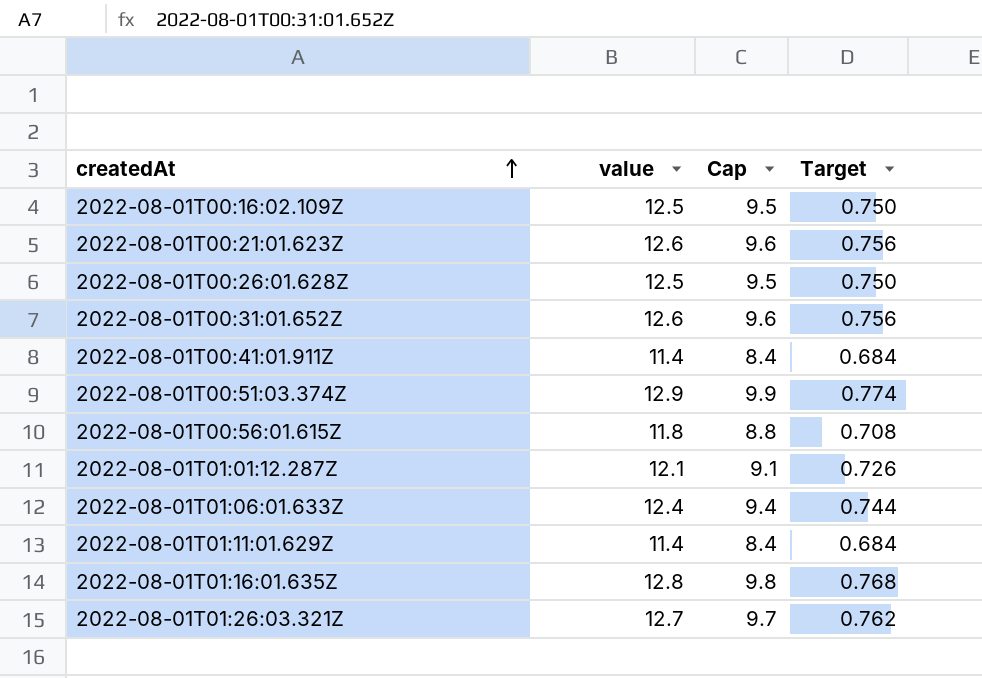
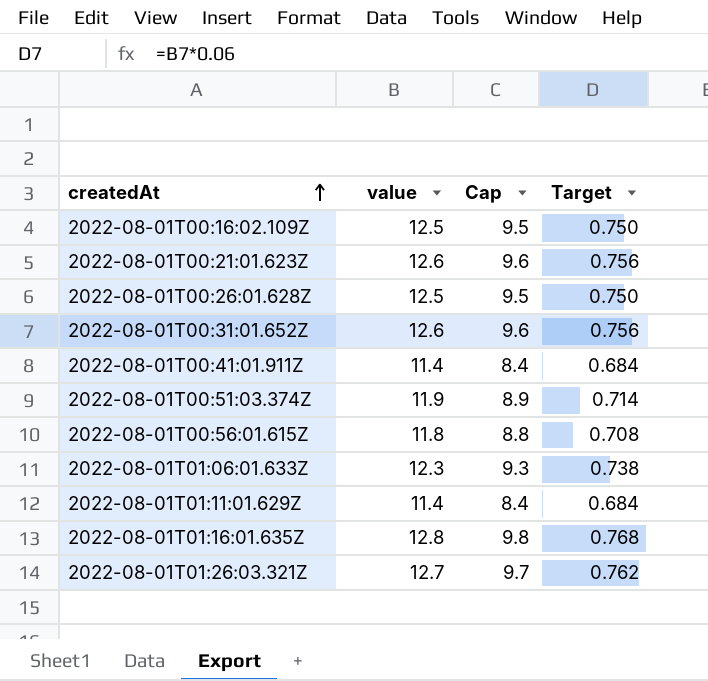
row 2022-08-01T01:01:12.287Z: 12.1 | 9.1 | 0.726 -> none
2022-08-01T00:51:03.374Z | value: 12.9 -> 11.9
2022-08-01T00:51:03.374Z | Cap: 9.9 -> 8.9
2022-08-01T00:51:03.374Z | Target: 0.774 -> 0.714
2022-08-01T01:06:01.633Z | value: 12.4 -> 12.3
2022-08-01T01:06:01.633Z | Cap: 9.4 -> 9.3
2022-08-01T01:06:01.633Z | Target: 0.744 -> 0.738

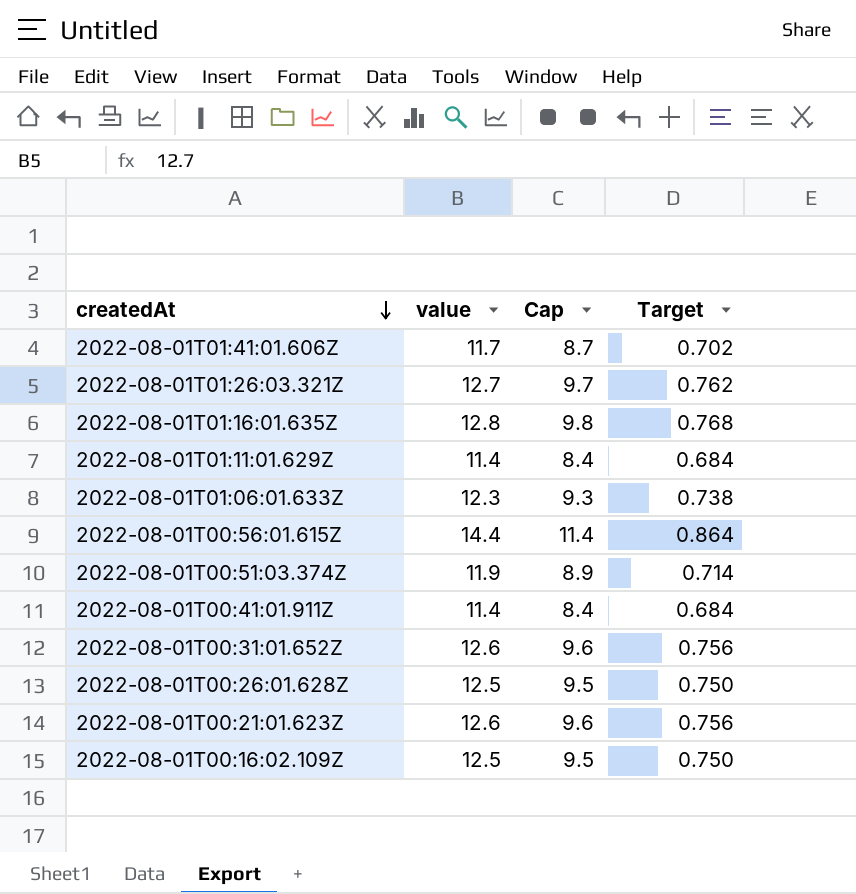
row order: createdAt ascending -> createdAt descending
row 2022-08-01T01:41:01.606Z: none -> 11.7 | 8.7 | 0.702
2022-08-01T00:56:01.615Z | value: 11.8 -> 14.4
2022-08-01T00:56:01.615Z | Cap: 8.8 -> 11.4
2022-08-01T00:56:01.615Z | Target: 0.708 -> 0.864

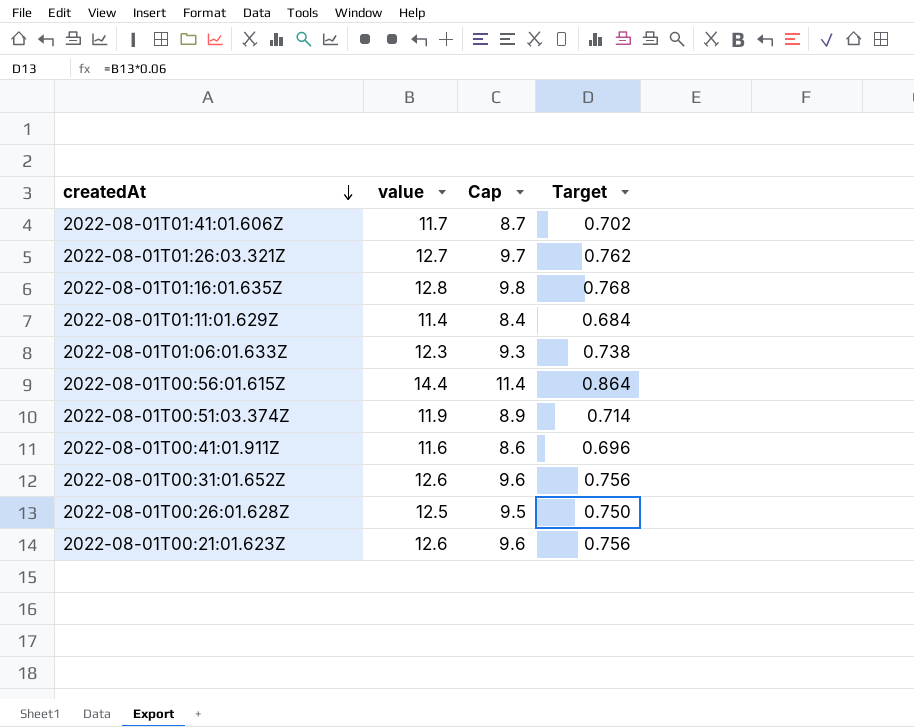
row 2022-08-01T00:16:02.109Z: 12.5 | 9.5 | 0.750 -> none
2022-08-01T00:41:01.911Z | value: 11.4 -> 11.6
2022-08-01T00:41:01.911Z | Cap: 8.4 -> 8.6
2022-08-01T00:41:01.911Z | Target: 0.684 -> 0.696

